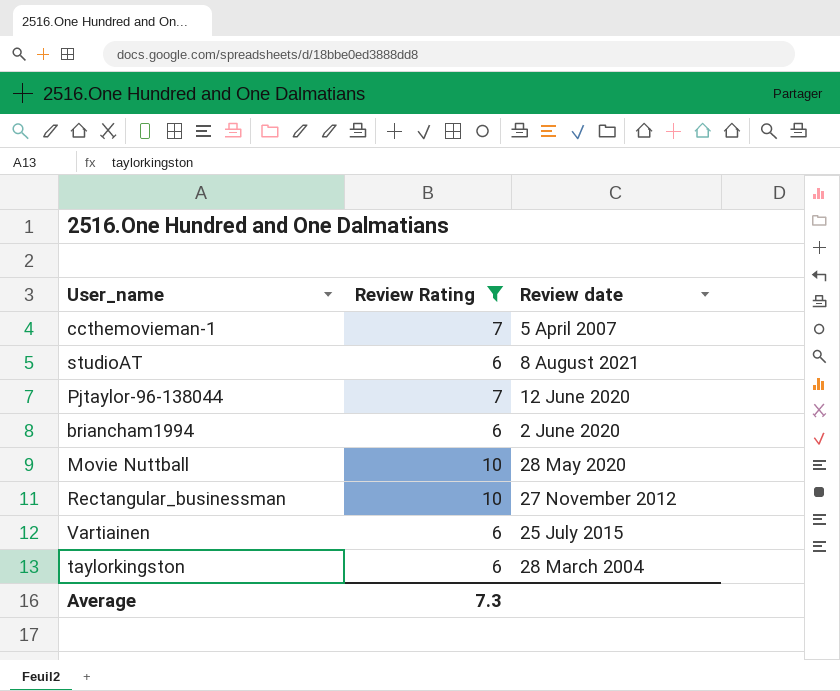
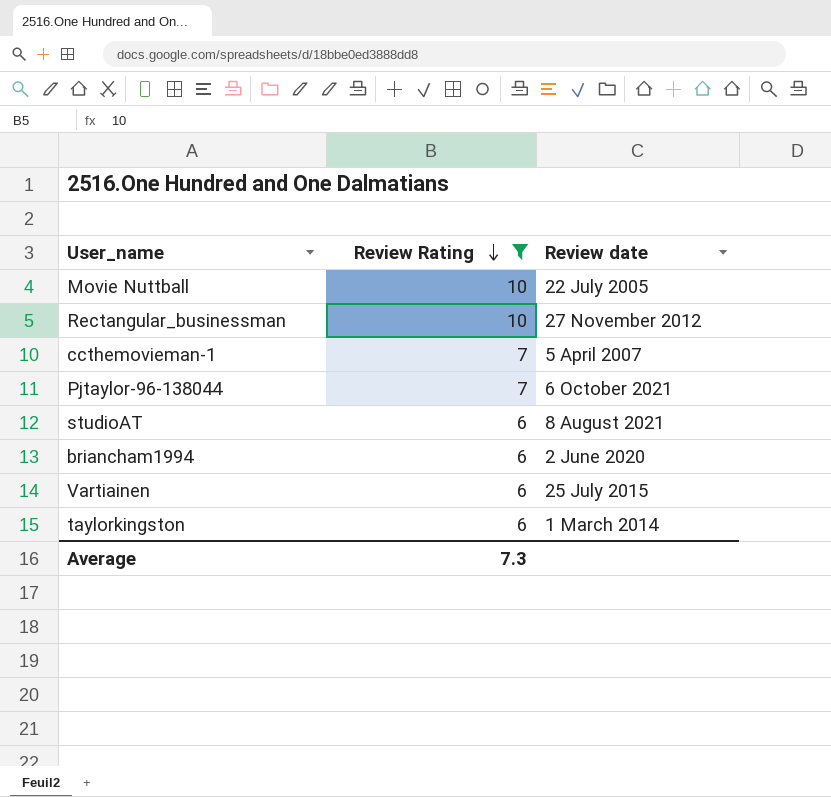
row order: none -> Review Rating descending
Movie Nuttball | Review date: 28 May 2020 -> 22 July 2005
Pjtaylor-96-138044 | Review date: 12 June 2020 -> 6 October 2021
taylorkingston | Review date: 28 March 2004 -> 1 March 2014

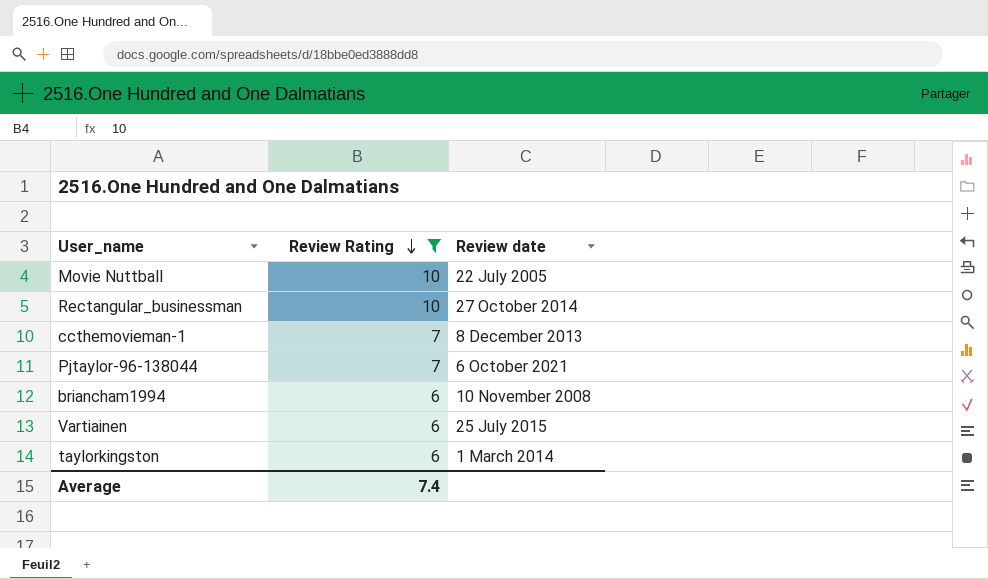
row studioAT: 6 | 8 August 2021 -> none
Rectangular_businessman | Review date: 27 November 2012 -> 27 October 2014
ccthemovieman-1 | Review date: 5 April 2007 -> 8 December 2013
briancham1994 | Review date: 2 June 2020 -> 10 November 2008
Average | Review Rating: 7.3 -> 7.4

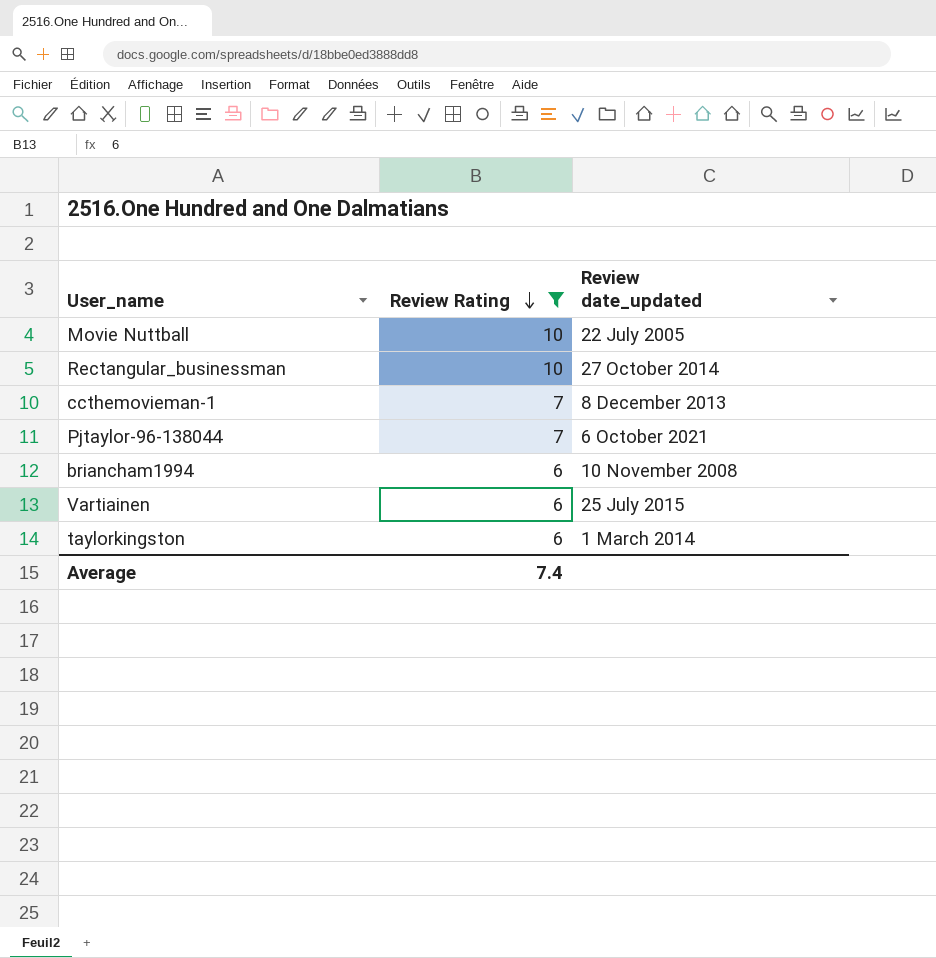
column name: Review date -> Review date_updated

